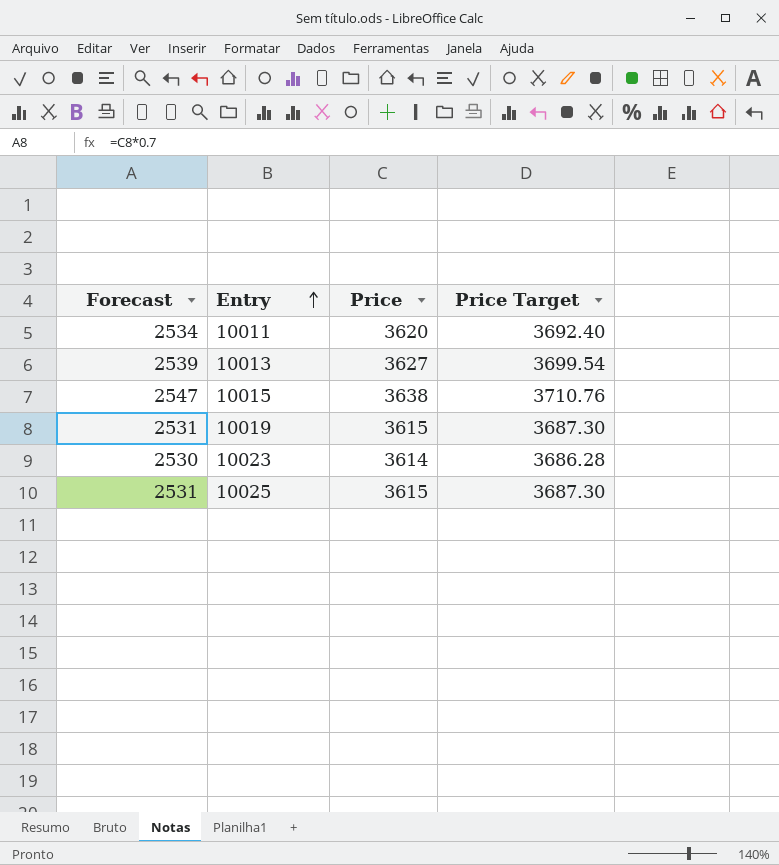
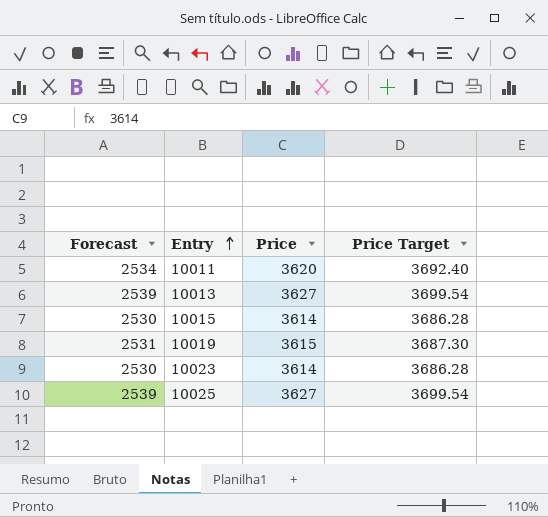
10015 | Forecast: 2547 -> 2530
10015 | Price: 3638 -> 3614
10015 | Price Target: 3710.76 -> 3686.28
10025 | Forecast: 2531 -> 2539
10025 | Price: 3615 -> 3627
10025 | Price Target: 3687.30 -> 3699.54

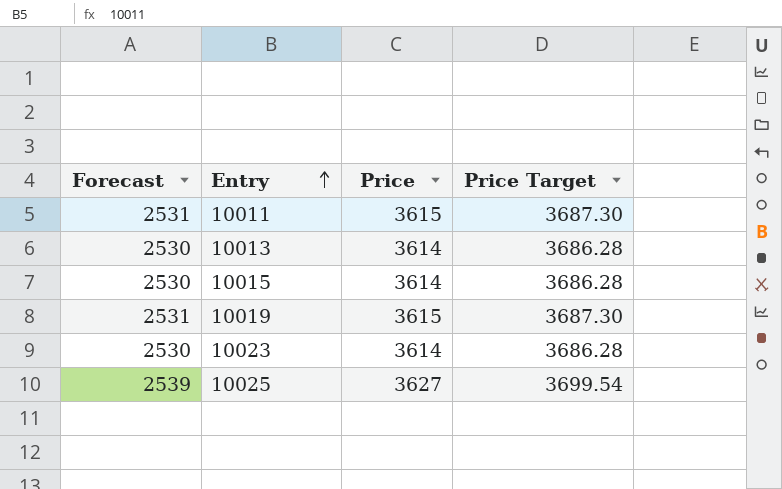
10011 | Forecast: 2534 -> 2531
10011 | Price: 3620 -> 3615
10011 | Price Target: 3692.40 -> 3687.30
10013 | Forecast: 2539 -> 2530
10013 | Price: 3627 -> 3614
10013 | Price Target: 3699.54 -> 3686.28

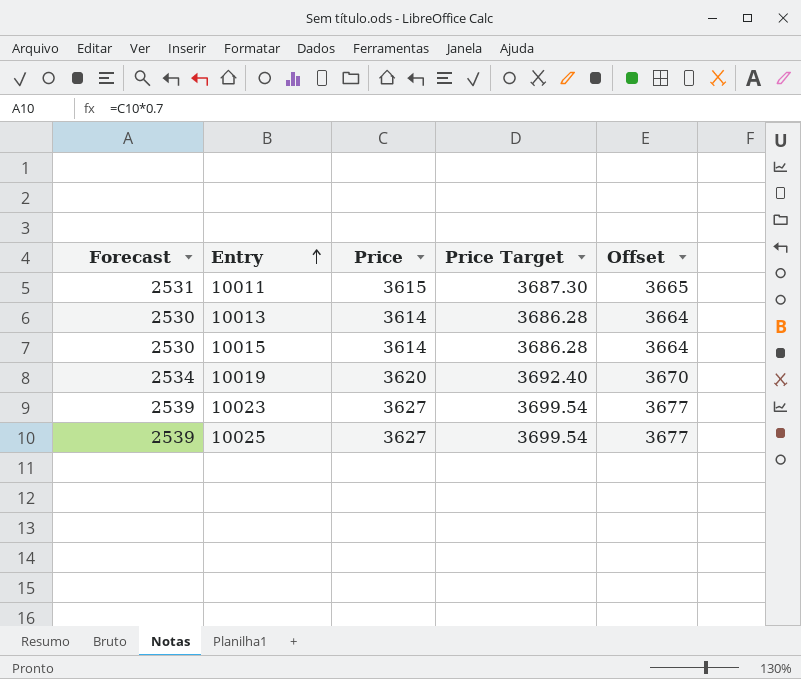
column Offset | formula: none -> [Price] + 50
10019 | Forecast: 2531 -> 2534
10019 | Price: 3615 -> 3620
10019 | Price Target: 3687.30 -> 3692.40
10023 | Forecast: 2530 -> 2539
10023 | Price: 3614 -> 3627
10023 | Price Target: 3686.28 -> 3699.54

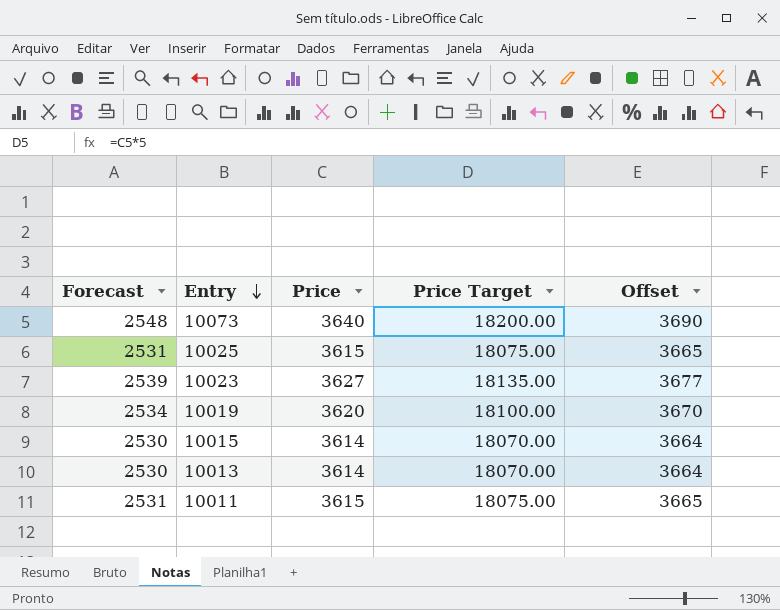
row order: Entry ascending -> Entry descending
column Price Target | formula: [Price] * 1.02 -> [Price] * 5
row 10073: none -> 2548 | 3640 | 18200.00 | 3690
10025 | Forecast: 2539 -> 2531
10025 | Price: 3627 -> 3615
10025 | Offset: 3677 -> 3665

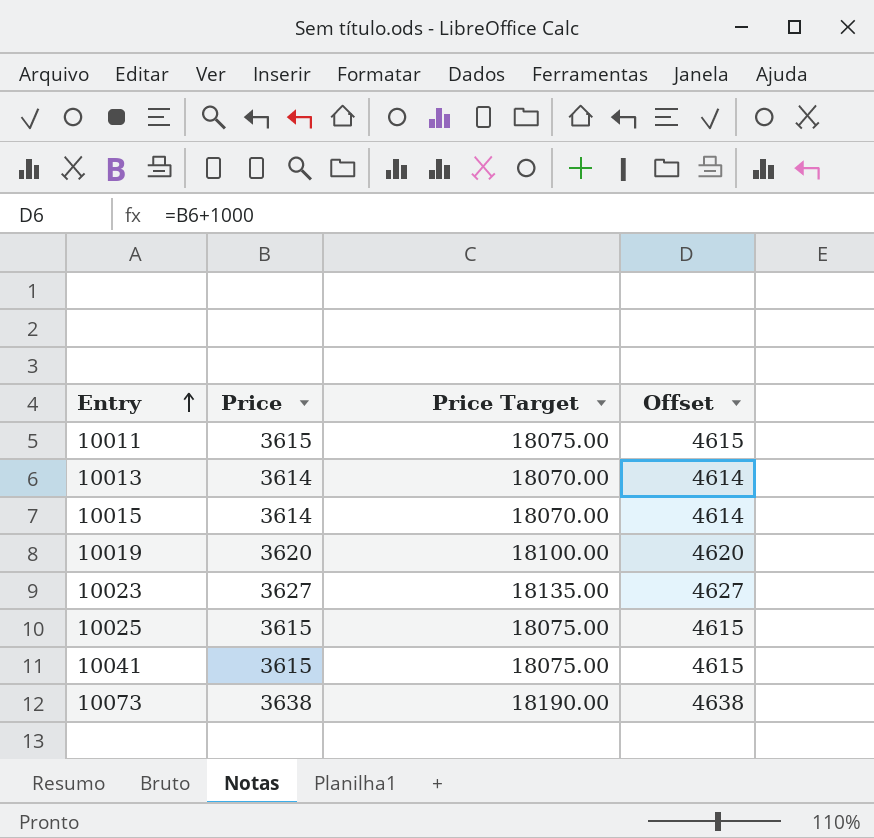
row order: Entry descending -> Entry ascending
column Forecast | formula: [Price] * 0.7 -> none
column Offset | formula: [Price] + 50 -> [Price] + 1000
row 10041: none -> 3615 | 18075.00 | 4615
10073 | Price: 3640 -> 3638
10073 | Price Target: 18200.00 -> 18190.00

